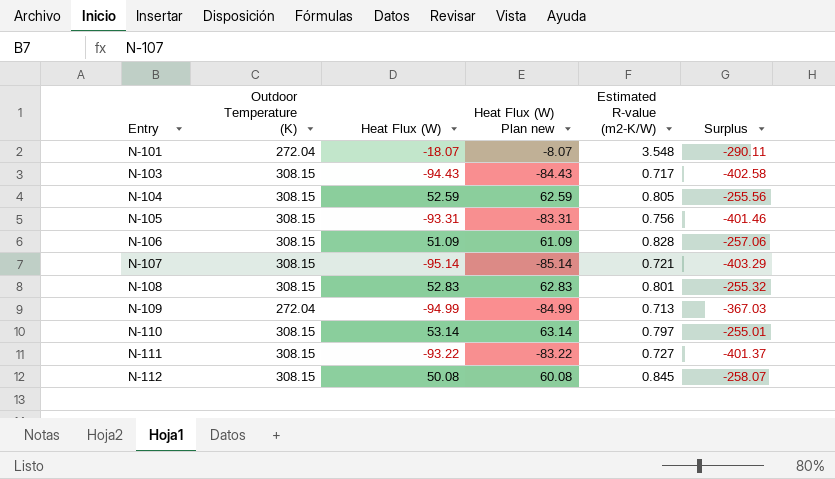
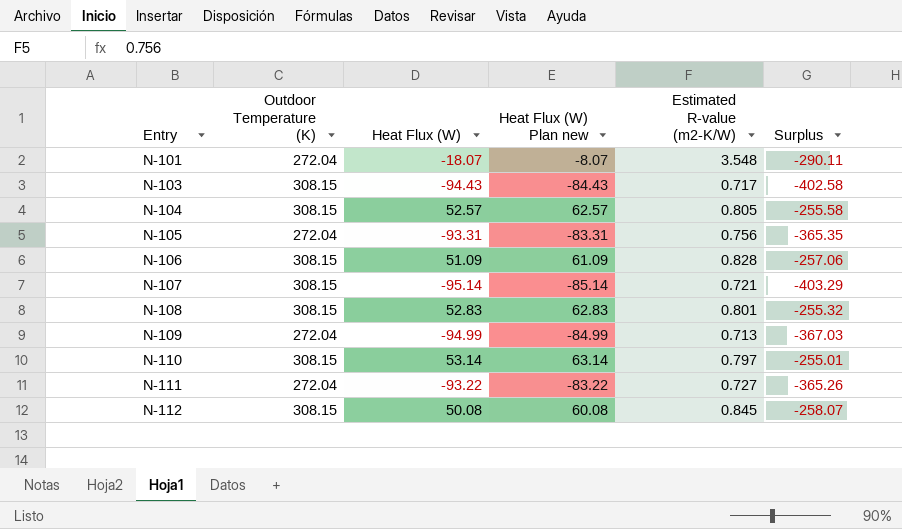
N-104 | Heat Flux (W): 52.59 -> 52.57
N-104 | Heat Flux (W) Plan new: 62.59 -> 62.57
N-104 | Surplus: -255.56 -> -255.58
N-105 | Outdoor Temperature (K): 308.15 -> 272.04
N-105 | Surplus: -401.46 -> -365.35
N-111 | Outdoor Temperature (K): 308.15 -> 272.04
N-111 | Surplus: -401.37 -> -365.26

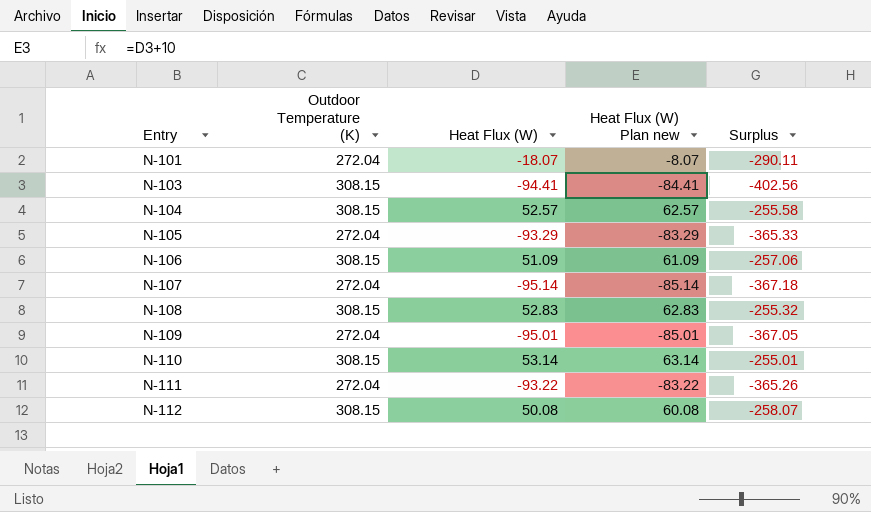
column Estimated R-value (m2-K/W) | position: 5 -> none
N-103 | Heat Flux (W): -94.43 -> -94.41
N-103 | Heat Flux (W) Plan new: -84.43 -> -84.41
N-103 | Surplus: -402.58 -> -402.56
N-105 | Heat Flux (W): -93.31 -> -93.29
N-105 | Heat Flux (W) Plan new: -83.31 -> -83.29
N-105 | Surplus: -365.35 -> -365.33
N-107 | Outdoor Temperature (K): 308.15 -> 272.04
N-107 | Surplus: -403.29 -> -367.18
N-109 | Heat Flux (W): -94.99 -> -95.01
N-109 | Heat Flux (W) Plan new: -84.99 -> -85.01
N-109 | Surplus: -367.03 -> -367.05

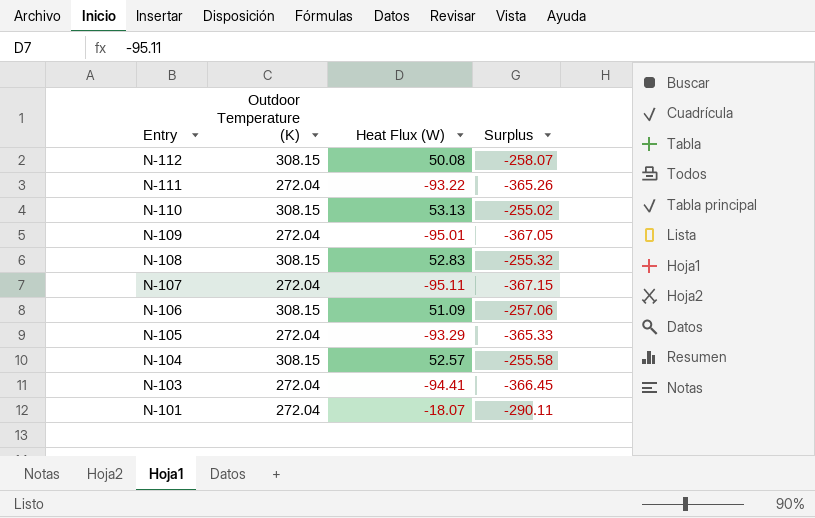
row order: Entry ascending -> Entry descending
column Heat Flux (W) Plan new | formula: [Heat Flux (W)] + 10 -> none
N-110 | Heat Flux (W): 53.14 -> 53.13
N-110 | Surplus: -255.01 -> -255.02
N-107 | Heat Flux (W): -95.14 -> -95.11
N-107 | Surplus: -367.18 -> -367.15
N-103 | Outdoor Temperature (K): 308.15 -> 272.04
N-103 | Surplus: -402.56 -> -366.45

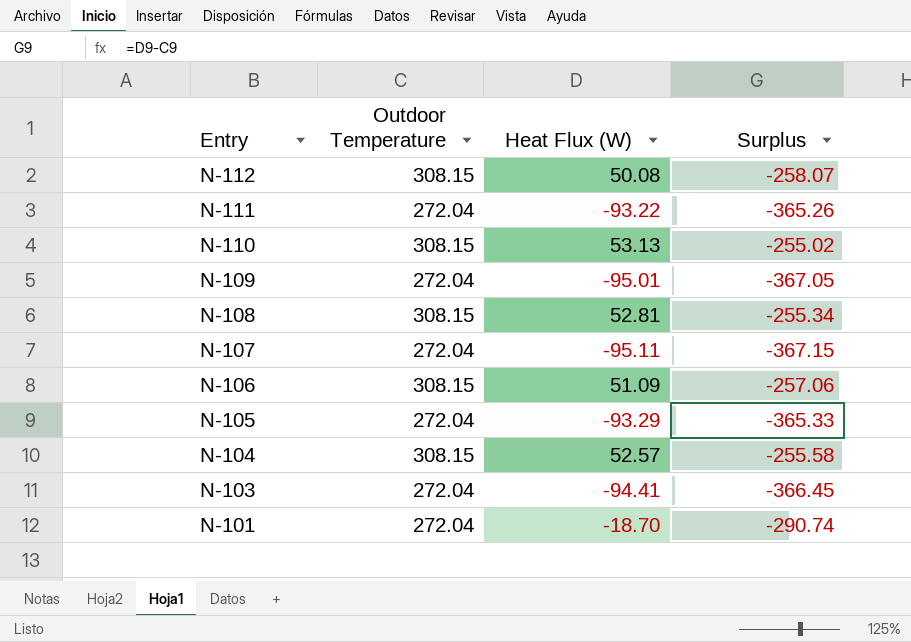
column name: Outdoor Temperature (K) -> Outdoor Temperature
N-108 | Heat Flux (W): 52.83 -> 52.81
N-108 | Surplus: -255.32 -> -255.34
N-101 | Heat Flux (W): -18.07 -> -18.70
N-101 | Surplus: -290.11 -> -290.74

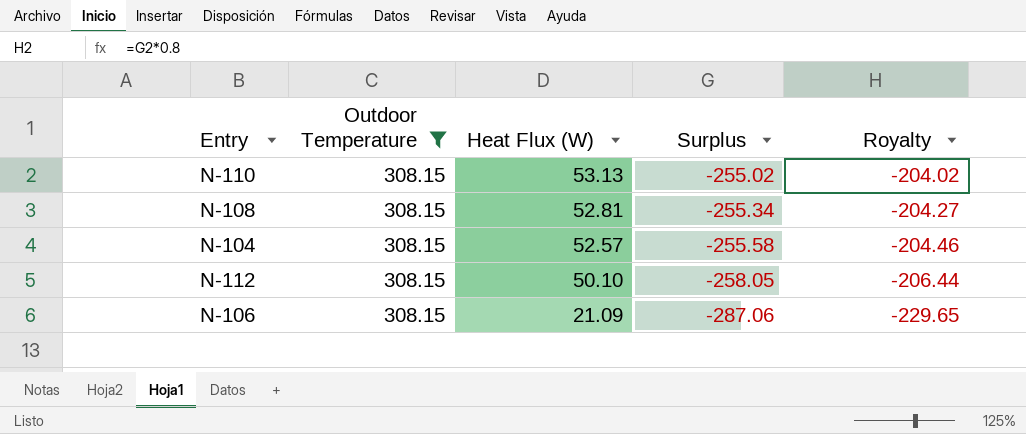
filter: none -> Outdoor Temperature = 308.15
row order: Entry descending -> Heat Flux (W) descending
column Royalty | formula: none -> [Surplus] * 0.8
N-112 | Heat Flux (W): 50.08 -> 50.10
N-112 | Surplus: -258.07 -> -258.05
N-106 | Heat Flux (W): 51.09 -> 21.09
N-106 | Surplus: -257.06 -> -287.06

